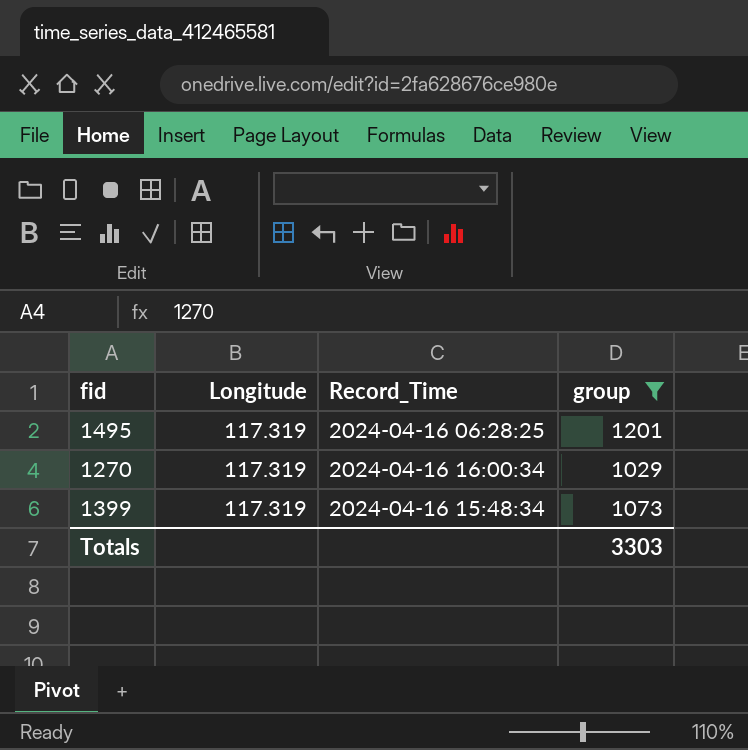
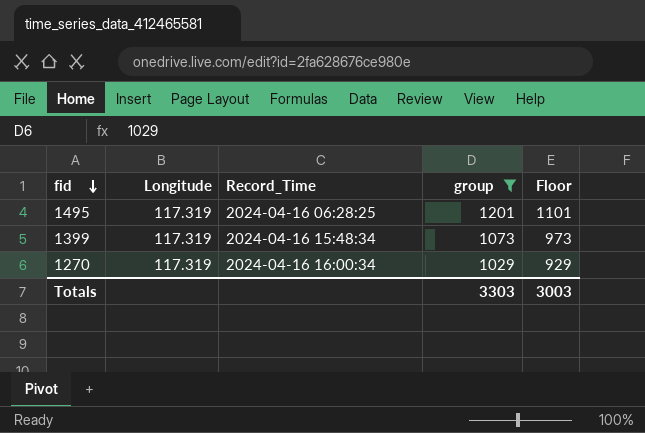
row order: none -> fid descending
column Floor | formula: none -> [group] - 100

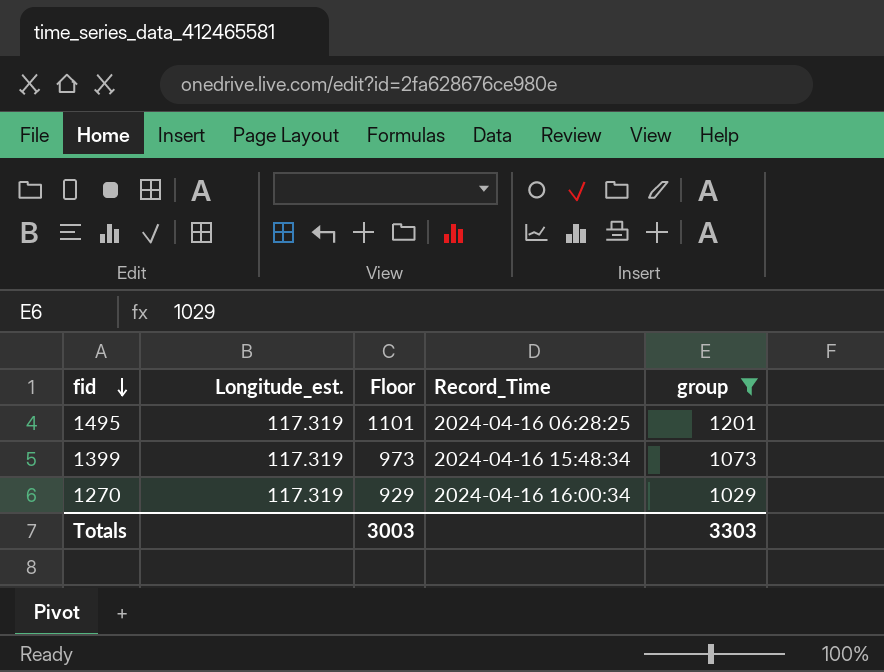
column name: Longitude -> Longitude_est.
column Floor | position: 5 -> 3

